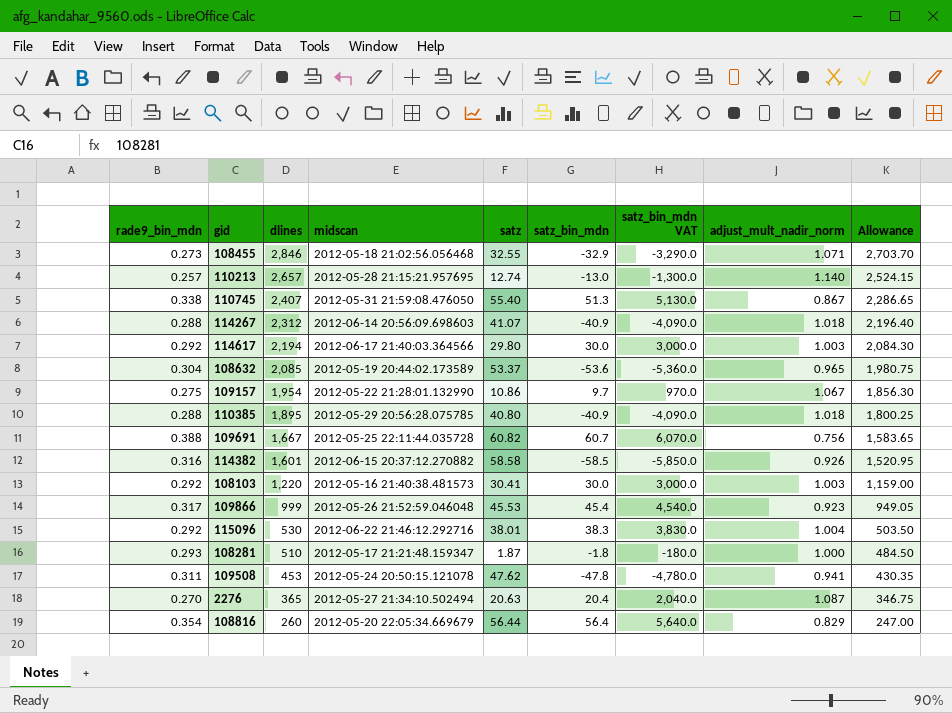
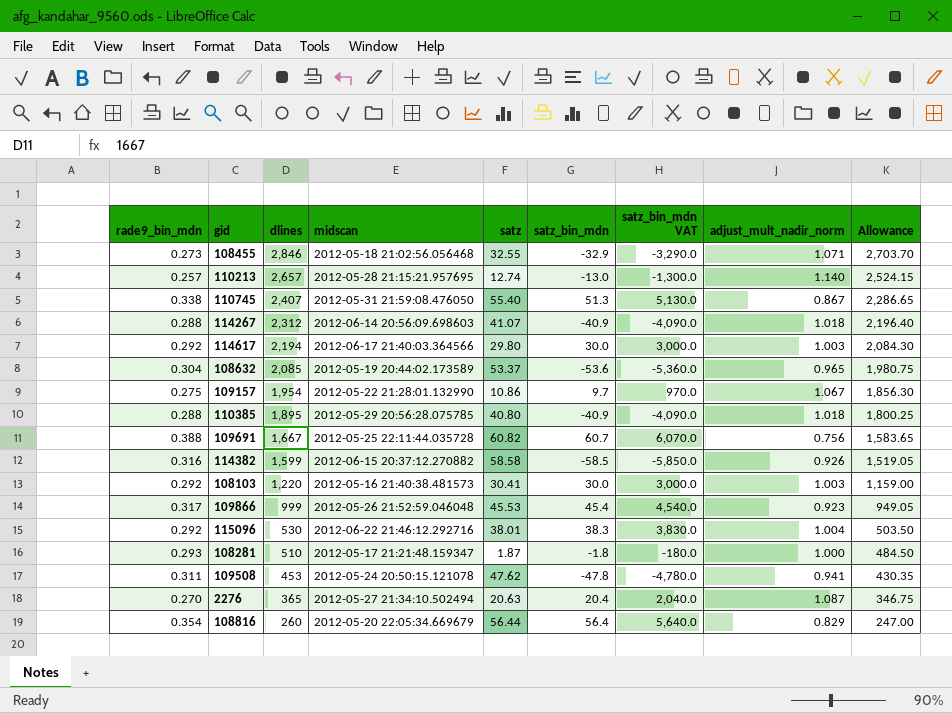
114382 | dlines: 1,601 -> 1,599
114382 | Allowance: 1,520.95 -> 1,519.05

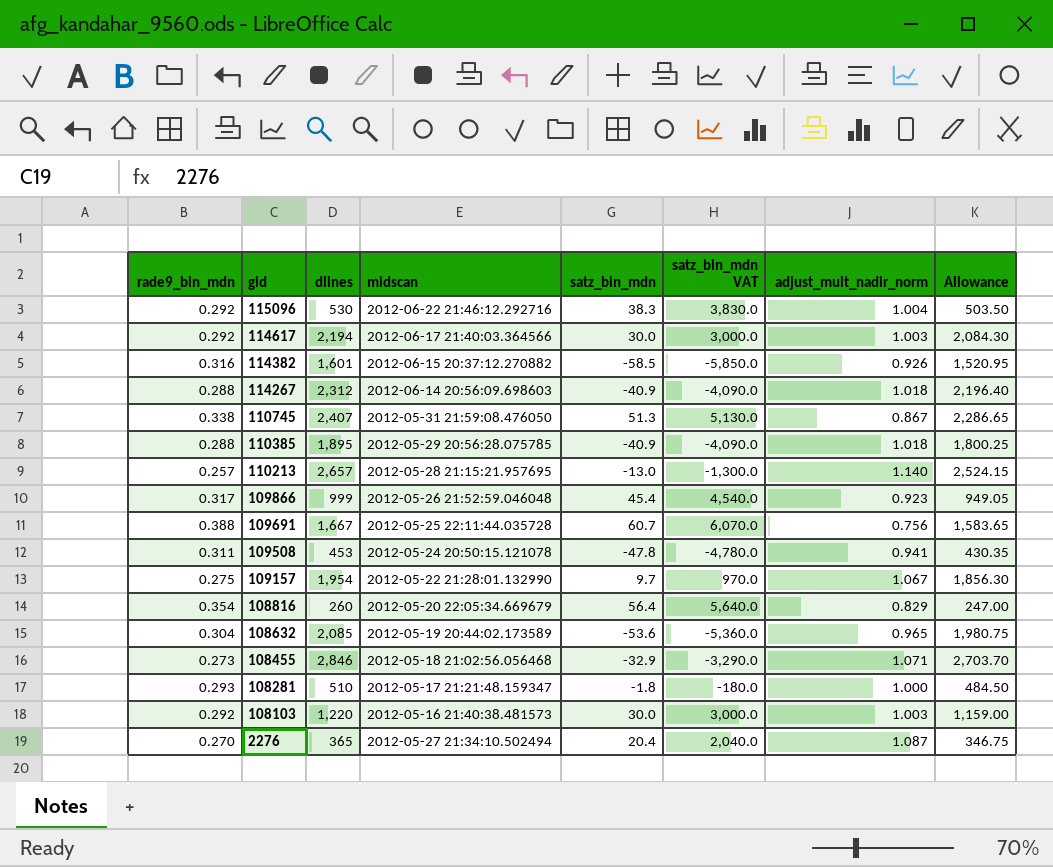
row order: dlines descending -> gid descending
column satz | position: 5 -> none
114382 | dlines: 1,599 -> 1,601
114382 | Allowance: 1,519.05 -> 1,520.95

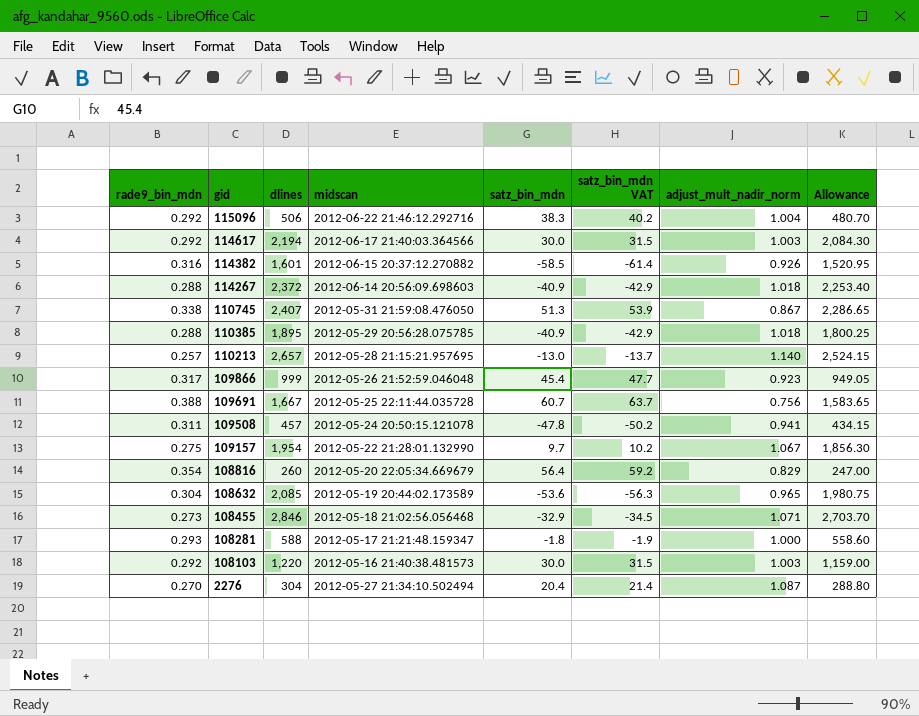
column satz_bin_mdn VAT | formula: [satz_bin_mdn] * 100 -> [satz_bin_mdn] * 1.05
115096 | dlines: 530 -> 506
115096 | Allowance: 503.50 -> 480.70
114267 | dlines: 2,312 -> 2,372
114267 | Allowance: 2,196.40 -> 2,253.40
109508 | dlines: 453 -> 457
109508 | Allowance: 430.35 -> 434.15
108281 | dlines: 510 -> 588
108281 | Allowance: 484.50 -> 558.60
2276 | dlines: 365 -> 304
2276 | Allowance: 346.75 -> 288.80

